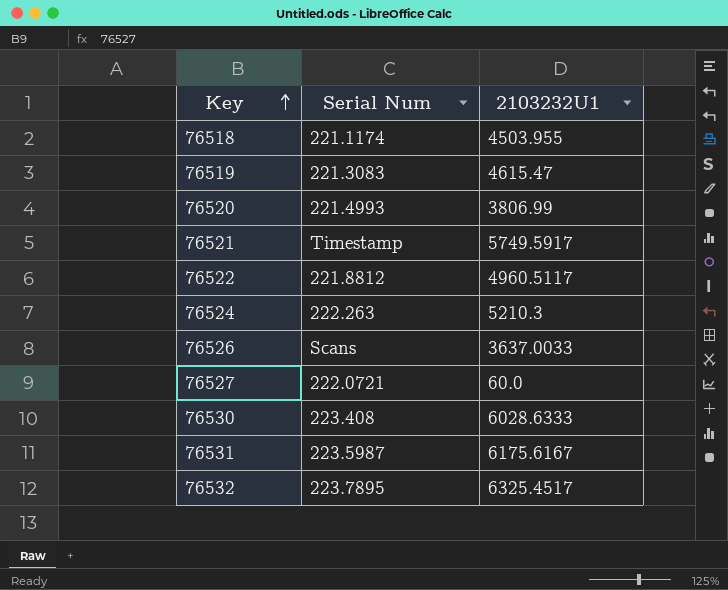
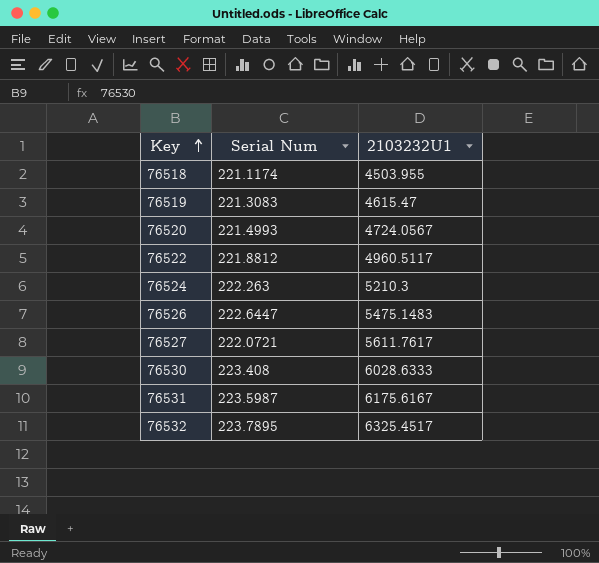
row 76521: Timestamp | 5749.5917 -> none
76520 | 2103232U1: 3806.99 -> 4724.0567
76526 | Serial Num: Scans -> 222.6447
76526 | 2103232U1: 3637.0033 -> 5475.1483
76527 | 2103232U1: 60.0 -> 5611.7617

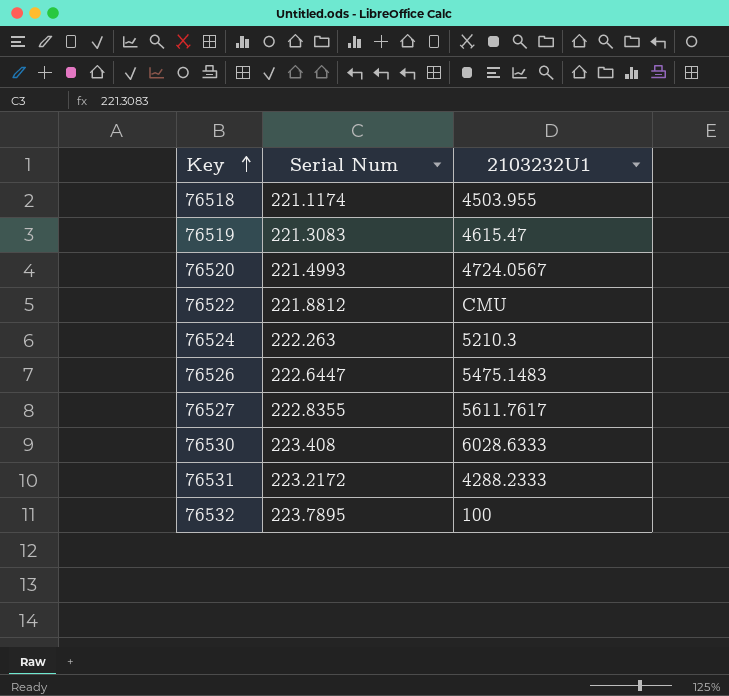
76522 | 2103232U1: 4960.5117 -> CMU
76527 | Serial Num: 222.0721 -> 222.8355
76531 | Serial Num: 223.5987 -> 223.2172
76531 | 2103232U1: 6175.6167 -> 4288.2333
76532 | 2103232U1: 6325.4517 -> 100

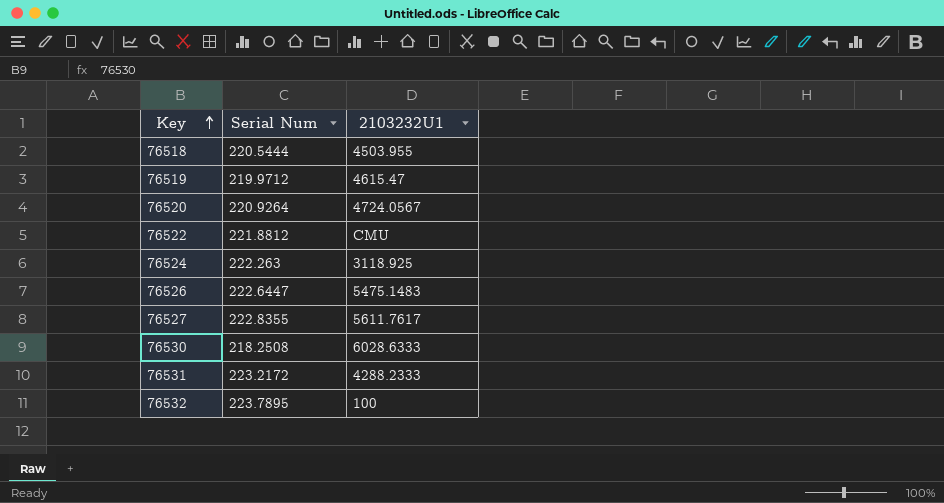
76518 | Serial Num: 221.1174 -> 220.5444
76519 | Serial Num: 221.3083 -> 219.9712
76520 | Serial Num: 221.4993 -> 220.9264
76524 | 2103232U1: 5210.3 -> 3118.925
76530 | Serial Num: 223.408 -> 218.2508

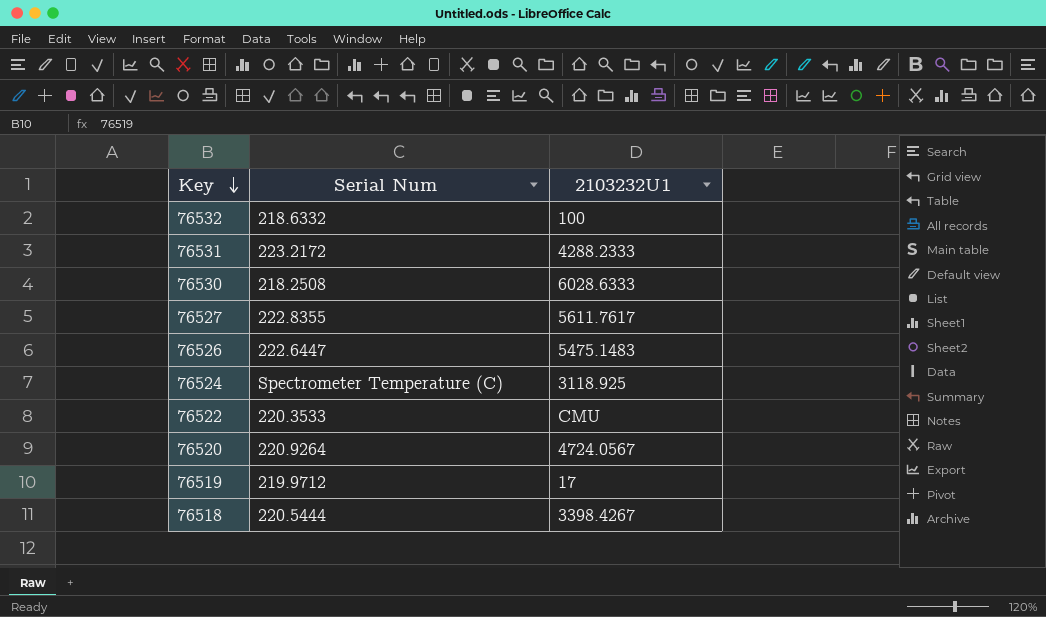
row order: Key ascending -> Key descending
76532 | Serial Num: 223.7895 -> 218.6332
76524 | Serial Num: 222.263 -> Spectrometer Temperature (C)
76522 | Serial Num: 221.8812 -> 220.3533
76519 | 2103232U1: 4615.47 -> 17
76518 | 2103232U1: 4503.955 -> 3398.4267

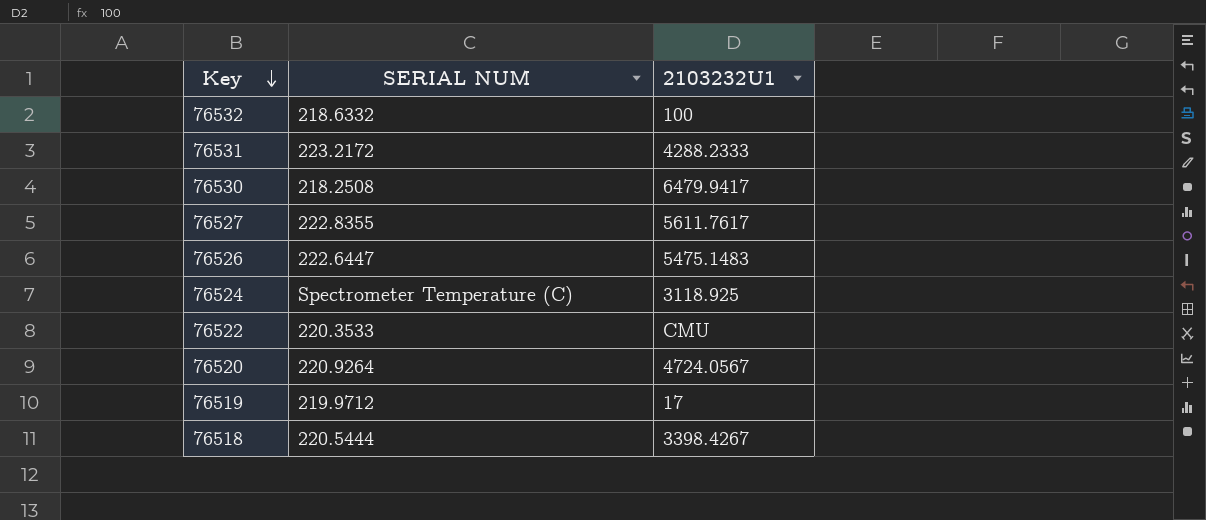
column name: Serial Num -> SERIAL NUM
76530 | 2103232U1: 6028.6333 -> 6479.9417

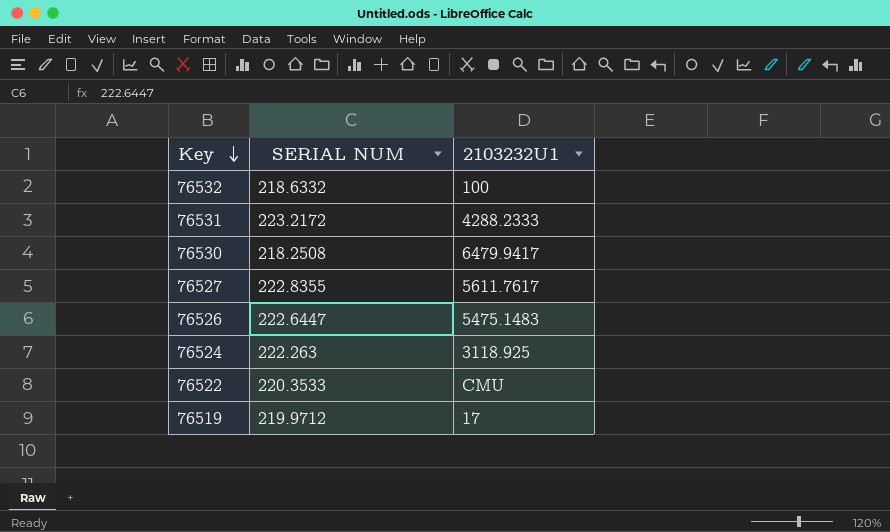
row 76520: 220.9264 | 4724.0567 -> none
row 76518: 220.5444 | 3398.4267 -> none
76524 | SERIAL NUM: Spectrometer Temperature (C) -> 222.263

